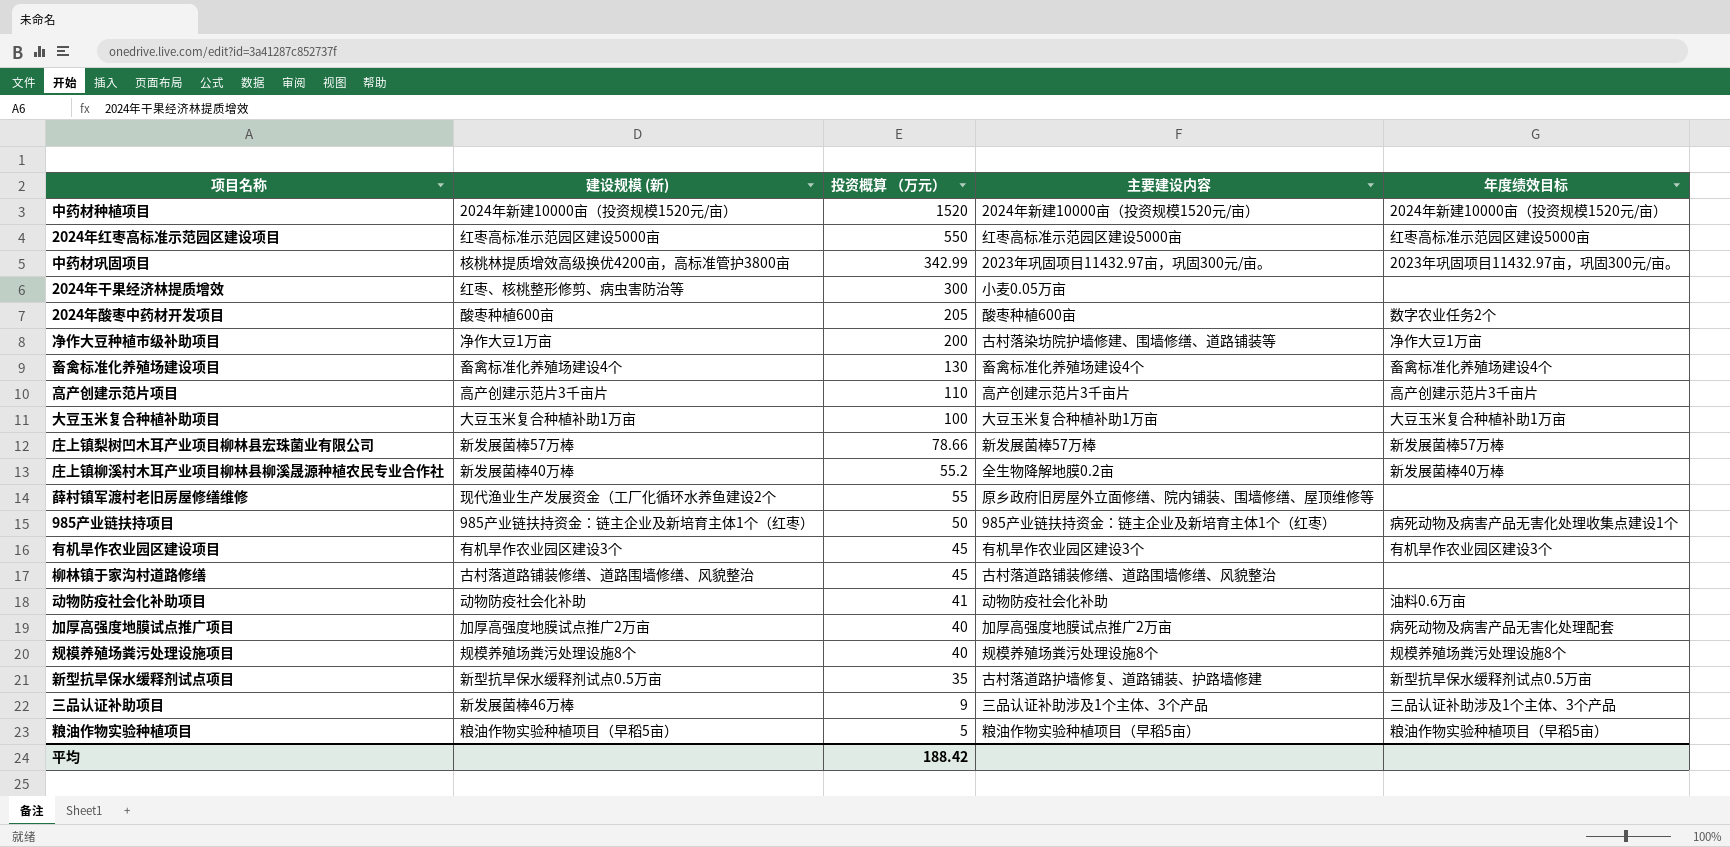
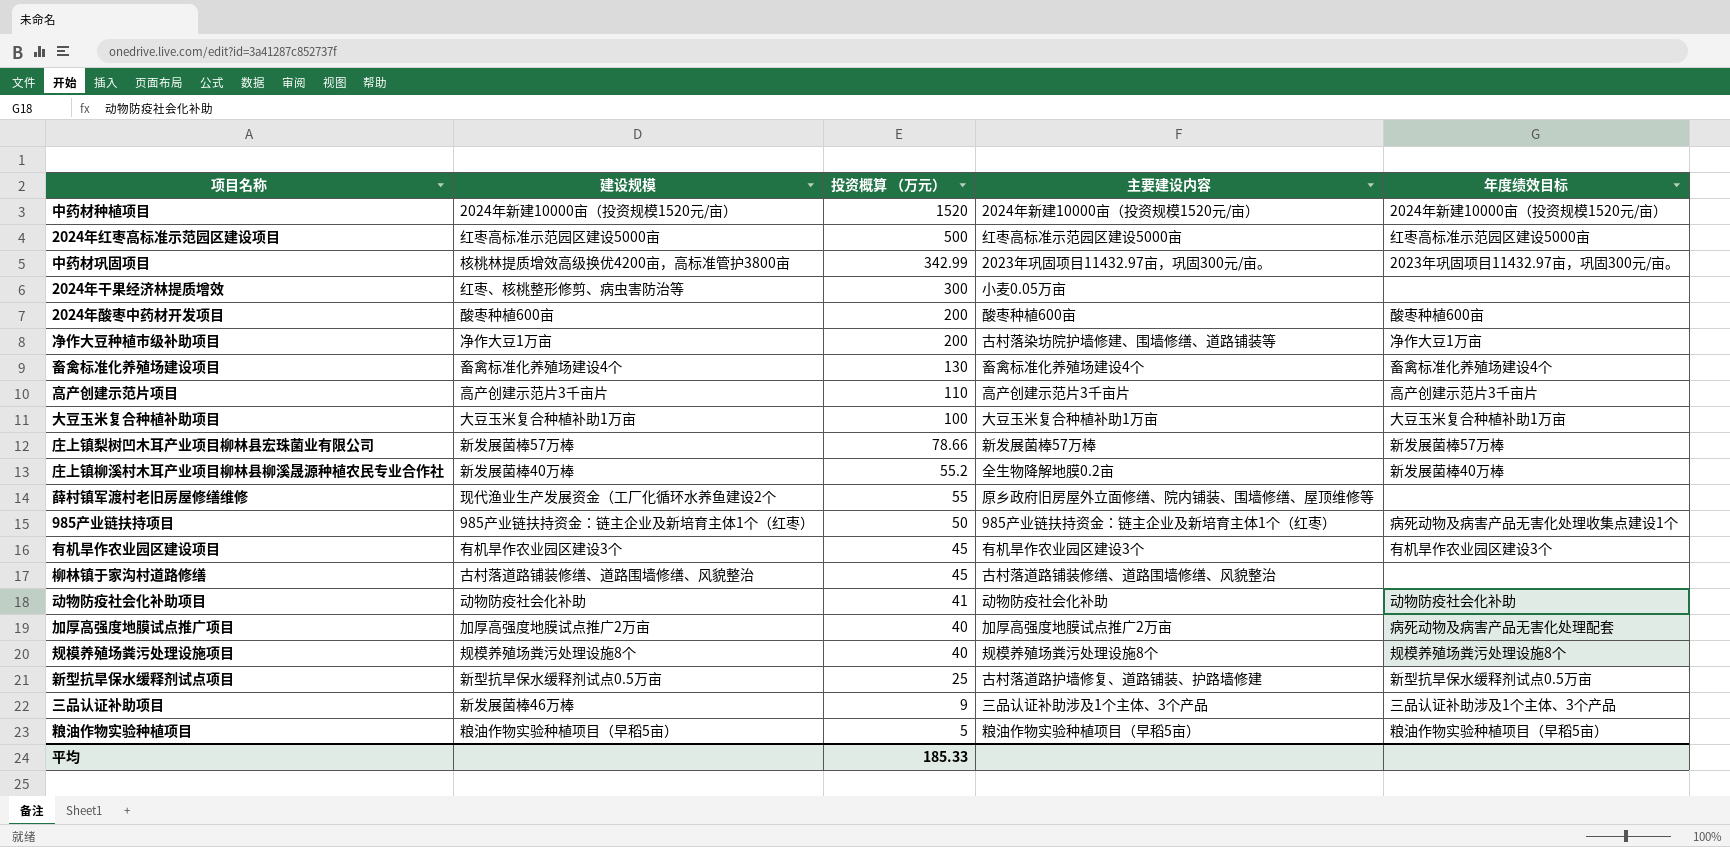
column name: 建设规模 (新) -> 建设规模
2024年红枣高标准示范园区建设项目 | 投资概算 （万元）: 550 -> 500
2024年酸枣中药材开发项目 | 投资概算 （万元）: 205 -> 200
2024年酸枣中药材开发项目 | 年度绩效目标: 数字农业任务2个 -> 酸枣种植600亩
动物防疫社会化补助项目 | 年度绩效目标: 油料0.6万亩 -> 动物防疫社会化补助
新型抗旱保水缓释剂试点项目 | 投资概算 （万元）: 35 -> 25
平均 | 投资概算 （万元）: 188.42 -> 185.33

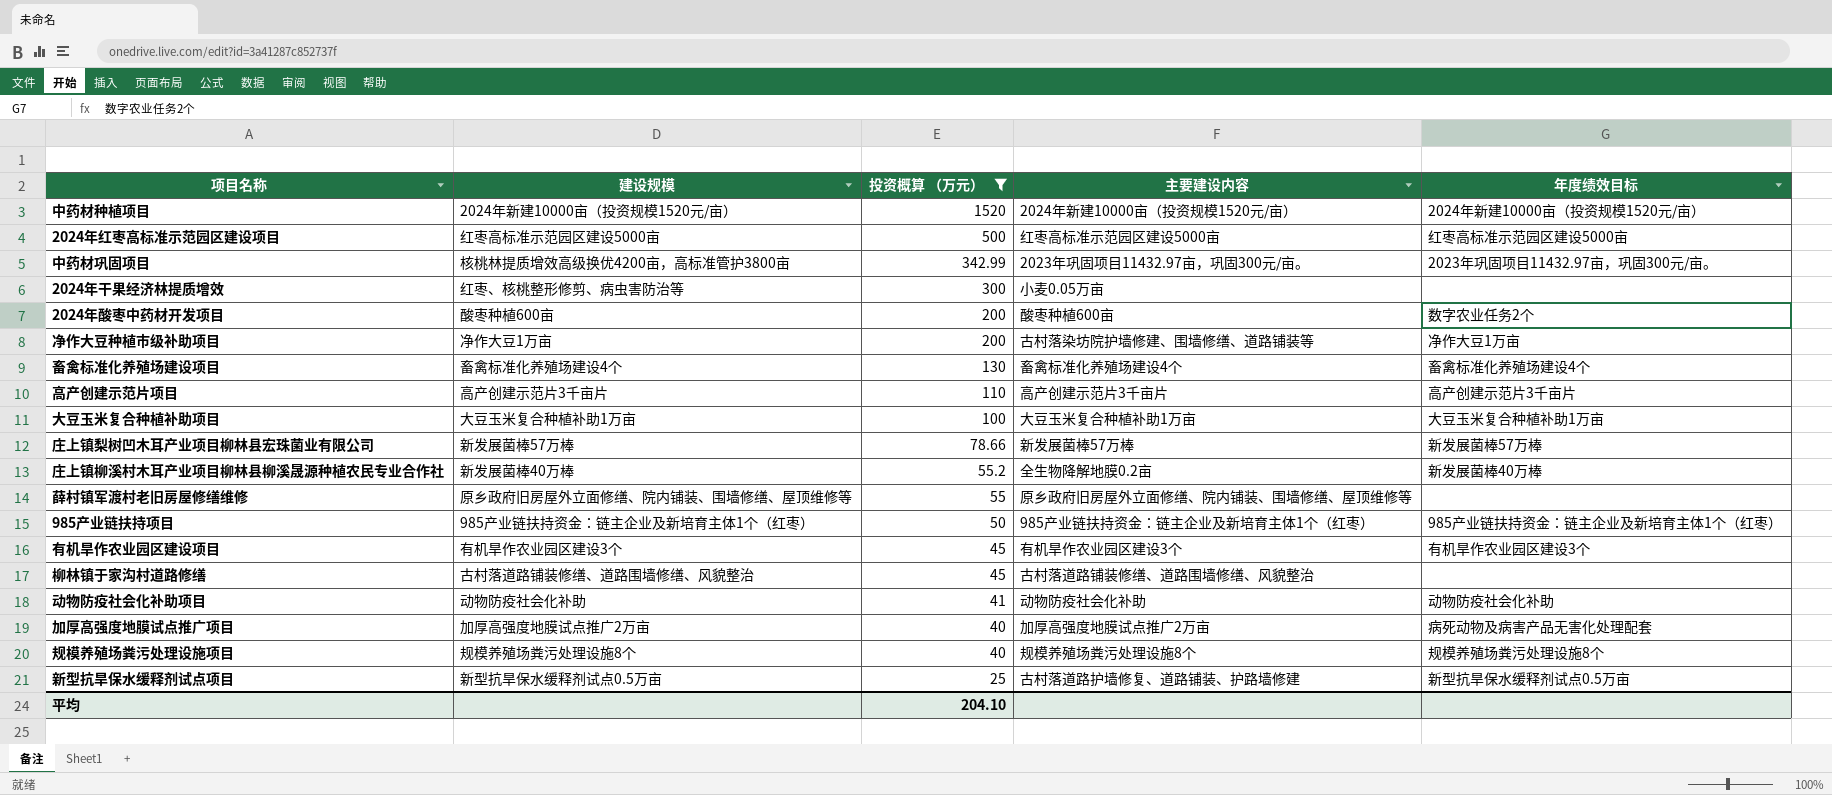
filter: none -> 投资概算 （万元） >= 25
2024年酸枣中药材开发项目 | 年度绩效目标: 酸枣种植600亩 -> 数字农业任务2个
薛村镇军渡村老旧房屋修缮维修 | 建设规模: 现代渔业生产发展资金（工厂化循环水养鱼建设2个 -> 原乡政府旧房屋外立面修缮、院内铺装、围墙修缮、屋顶维修等
985产业链扶持项目 | 年度绩效目标: 病死动物及病害产品无害化处理收集点建设1个 -> 985产业链扶持资金：链主企业及新培育主体1个（红枣）
平均 | 投资概算 （万元）: 185.33 -> 204.10

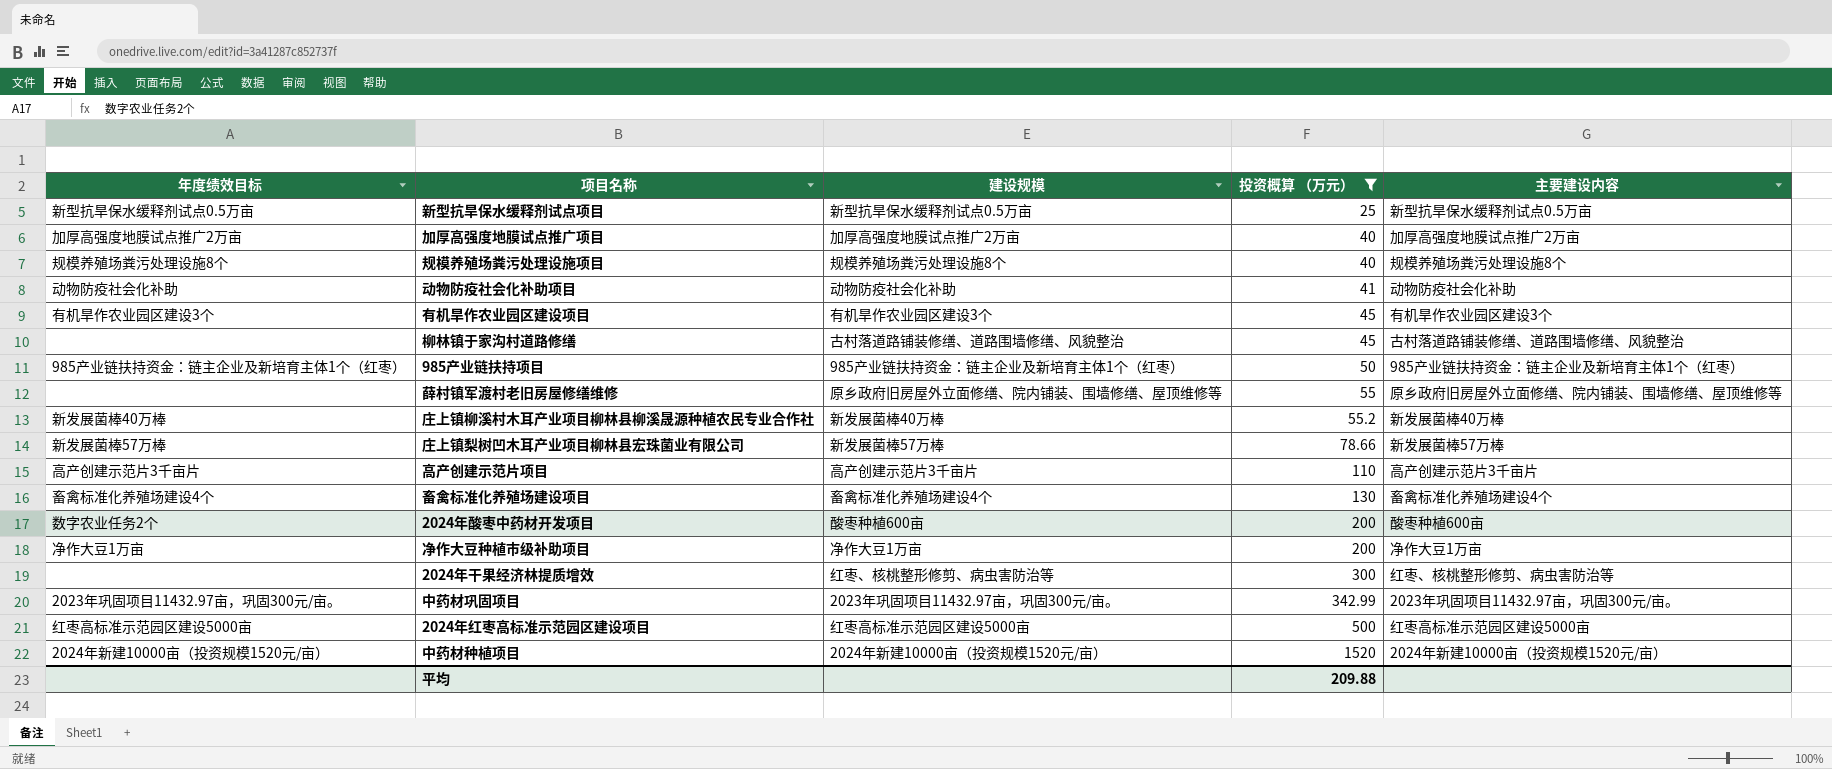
row order: 投资概算 （万元） descending -> 投资概算 （万元） ascending
column 年度绩效目标 | position: 5 -> 1
row 大豆玉米复合种植补助项目: 大豆玉米复合种植补助1万亩 | 100 | 大豆玉米复合种植补助1万亩 | 大豆玉米复合种植补助1万亩 -> none
新型抗旱保水缓释剂试点项目 | 主要建设内容: 古村落道路护墙修复、道路铺装、护路墙修建 -> 新型抗旱保水缓释剂试点0.5万亩
加厚高强度地膜试点推广项目 | 年度绩效目标: 病死动物及病害产品无害化处理配套 -> 加厚高强度地膜试点推广2万亩
庄上镇柳溪村木耳产业项目柳林县柳溪晟源种植农民专业合作社 | 主要建设内容: 全生物降解地膜0.2亩 -> 新发展菌棒40万棒
净作大豆种植市级补助项目 | 主要建设内容: 古村落染坊院护墙修建、围墙修缮、道路铺装等 -> 净作大豆1万亩
2024年干果经济林提质增效 | 主要建设内容: 小麦0.05万亩 -> 红枣、核桃整形修剪、病虫害防治等
中药材巩固项目 | 建设规模: 核桃林提质增效高级换优4200亩，高标准管护3800亩 -> 2023年巩固项目11432.97亩，巩固300元/亩。
平均 | 投资概算 （万元）: 204.10 -> 209.88

